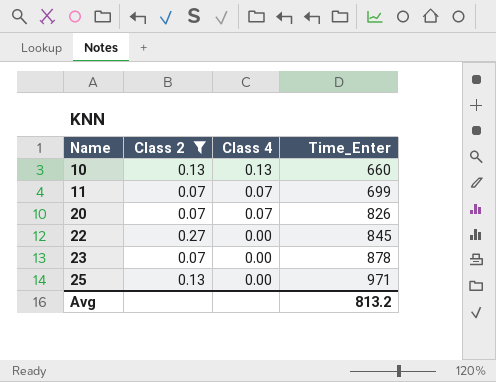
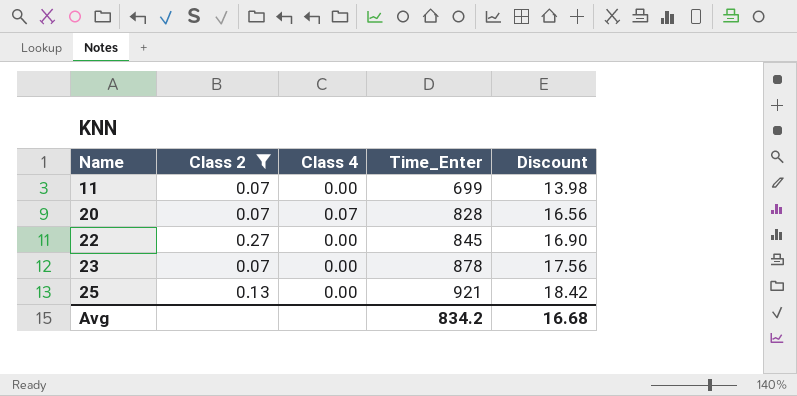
column Discount | formula: none -> [Time_Enter] * 0.02
row 10: 0.13 | 0.13 | 660 -> none
11 | Class 4: 0.07 -> 0.00
20 | Time_Enter: 826 -> 828
25 | Time_Enter: 971 -> 921
Avg | Time_Enter: 813.2 -> 834.2

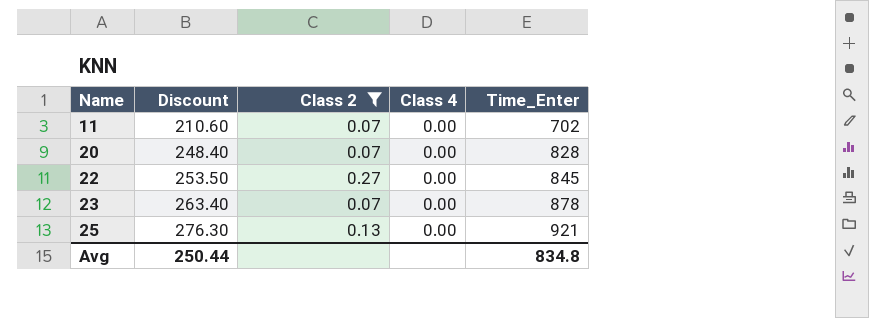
column Discount | formula: [Time_Enter] * 0.02 -> [Time_Enter] * 0.3
column Discount | position: 5 -> 2
11 | Time_Enter: 699 -> 702
20 | Class 4: 0.07 -> 0.00
Avg | Discount: 16.68 -> 250.44
Avg | Time_Enter: 834.2 -> 834.8

